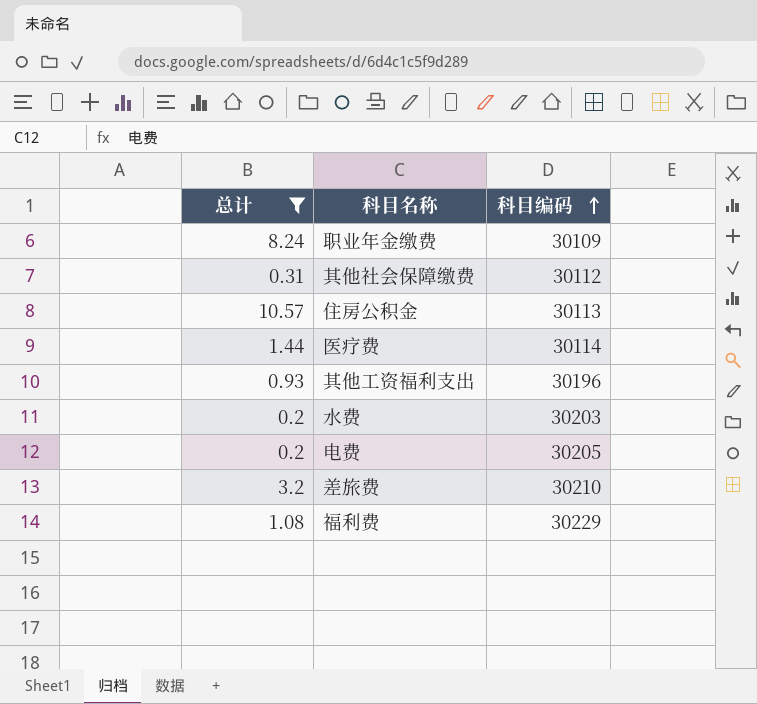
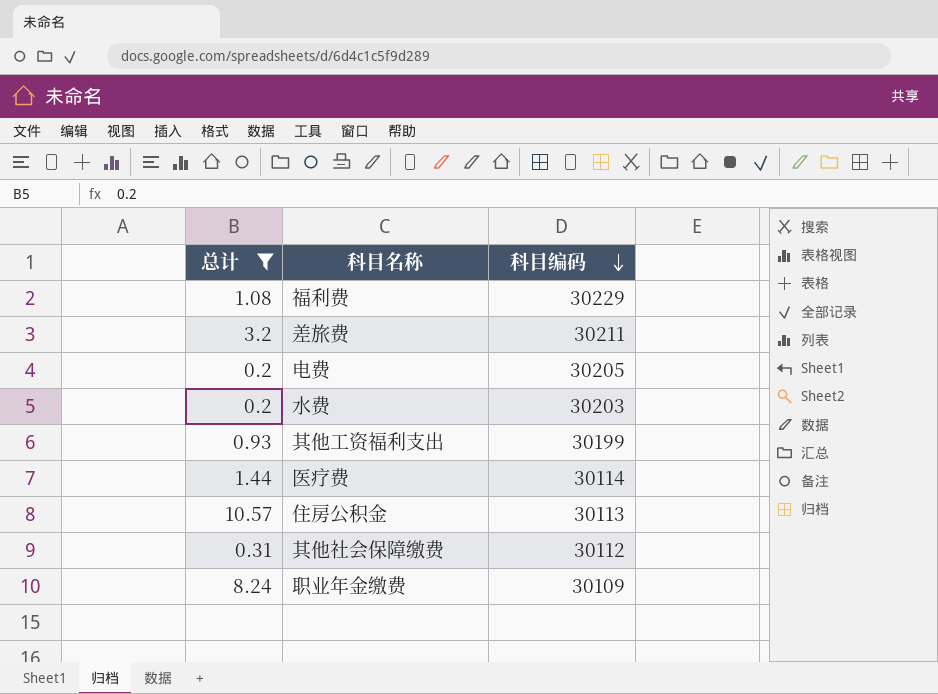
row order: 科目编码 ascending -> 科目编码 descending
差旅费 | 科目编码: 30210 -> 30211
其他工资福利支出 | 科目编码: 30196 -> 30199

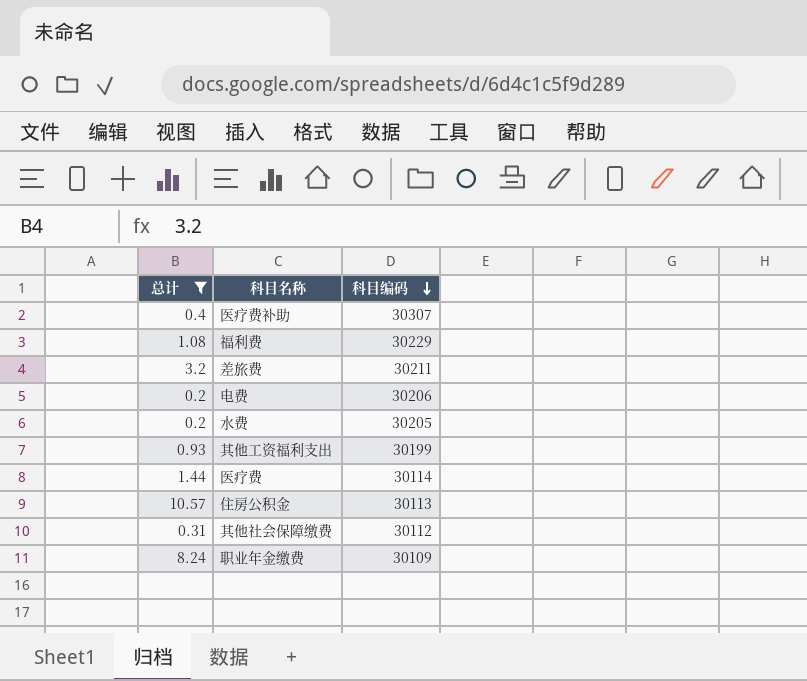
row 医疗费补助: none -> 0.4 | 30307
电费 | 科目编码: 30205 -> 30206
水费 | 科目编码: 30203 -> 30205

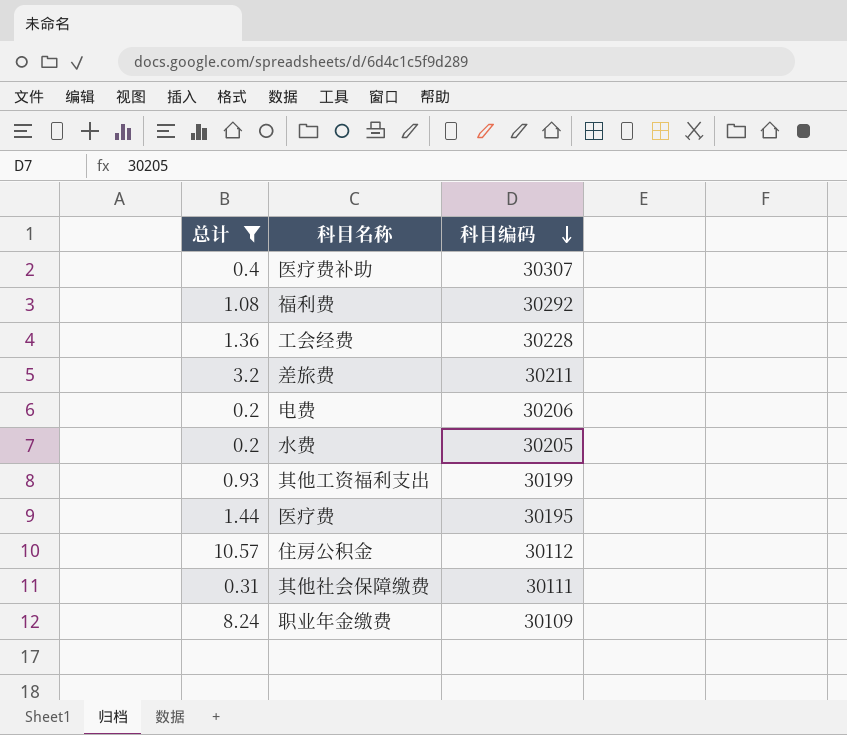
福利费 | 科目编码: 30229 -> 30292
row 工会经费: none -> 1.36 | 30228
医疗费 | 科目编码: 30114 -> 30195
住房公积金 | 科目编码: 30113 -> 30112
其他社会保障缴费 | 科目编码: 30112 -> 30111

